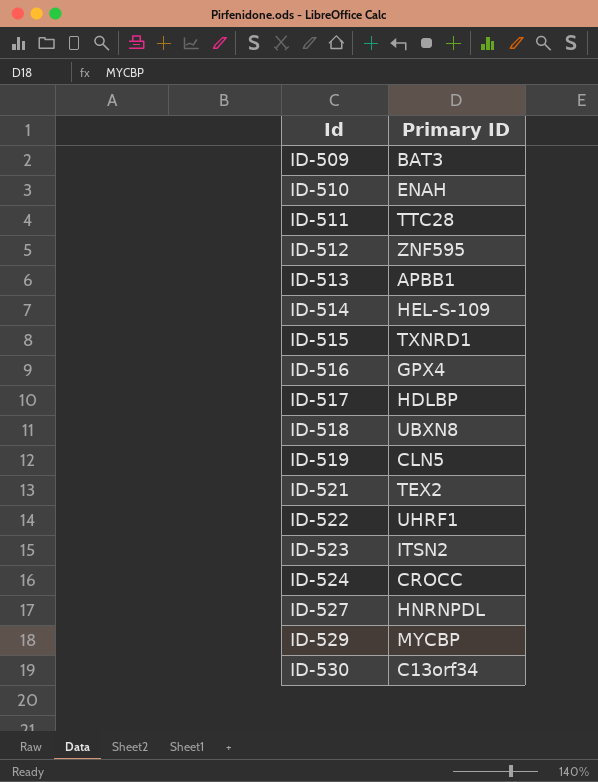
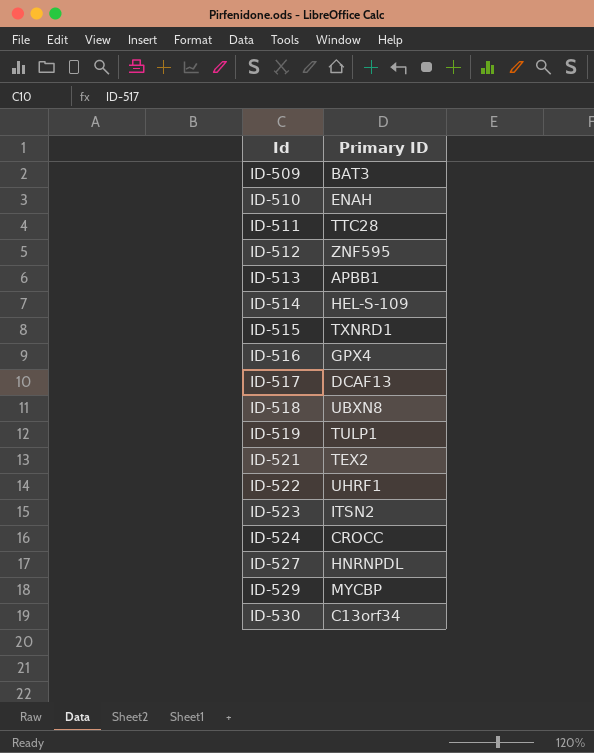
ID-517 | Primary ID: HDLBP -> DCAF13
ID-519 | Primary ID: CLN5 -> TULP1

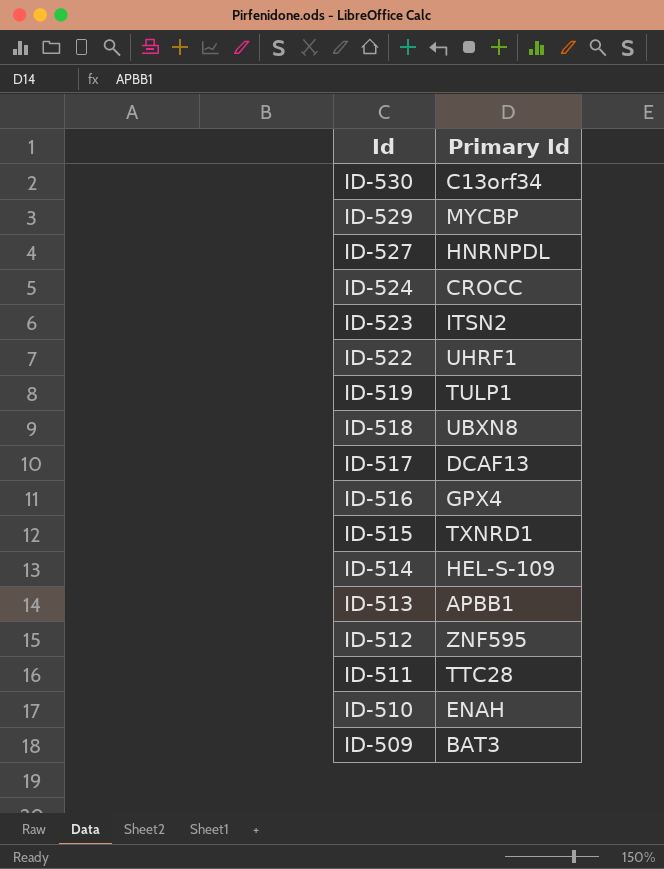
row order: Id ascending -> Id descending
column name: Primary ID -> Primary Id
row ID-521: TEX2 -> none

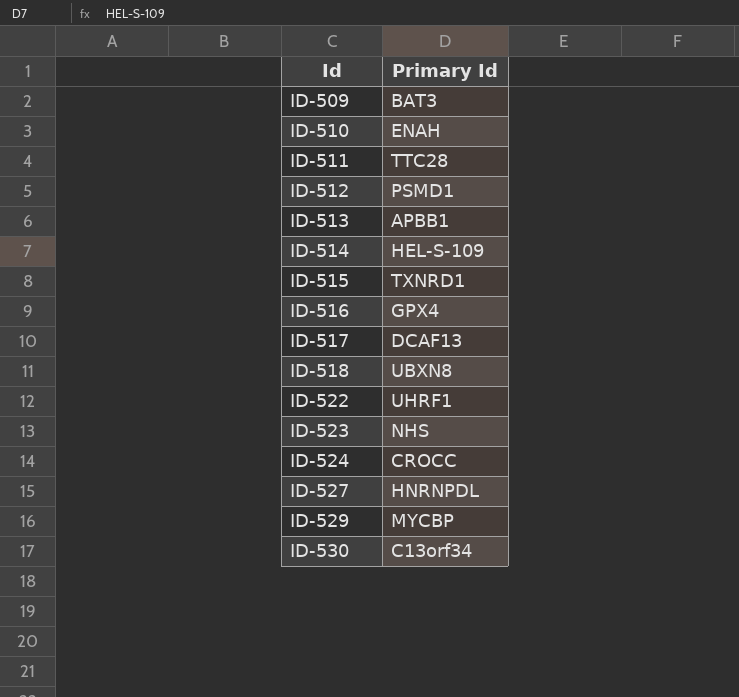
row order: Id descending -> Id ascending
row ID-519: TULP1 -> none
ID-512 | Primary Id: ZNF595 -> PSMD1
ID-523 | Primary Id: ITSN2 -> NHS

